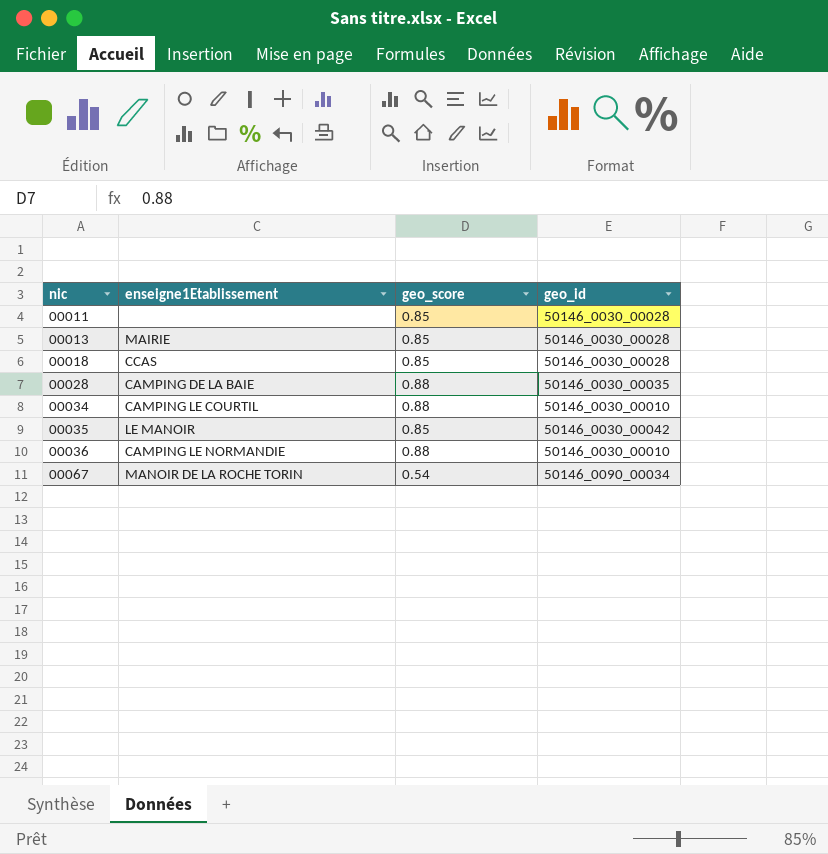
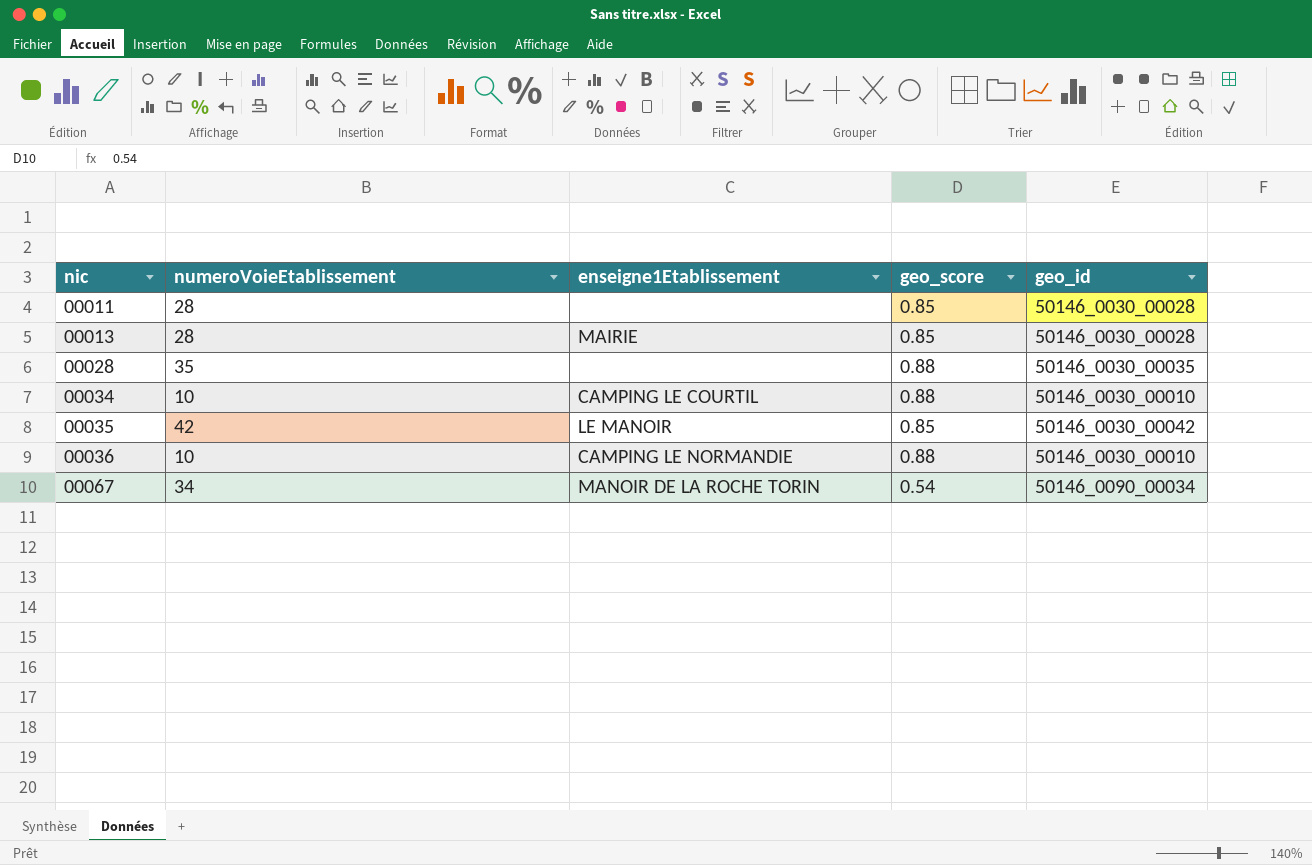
column numeroVoieEtablissement | position: none -> 2
row 00018: CCAS | 0.85 | 50146_0030_00028 -> none
00028 | enseigne1Etablissement: CAMPING DE LA BAIE -> none

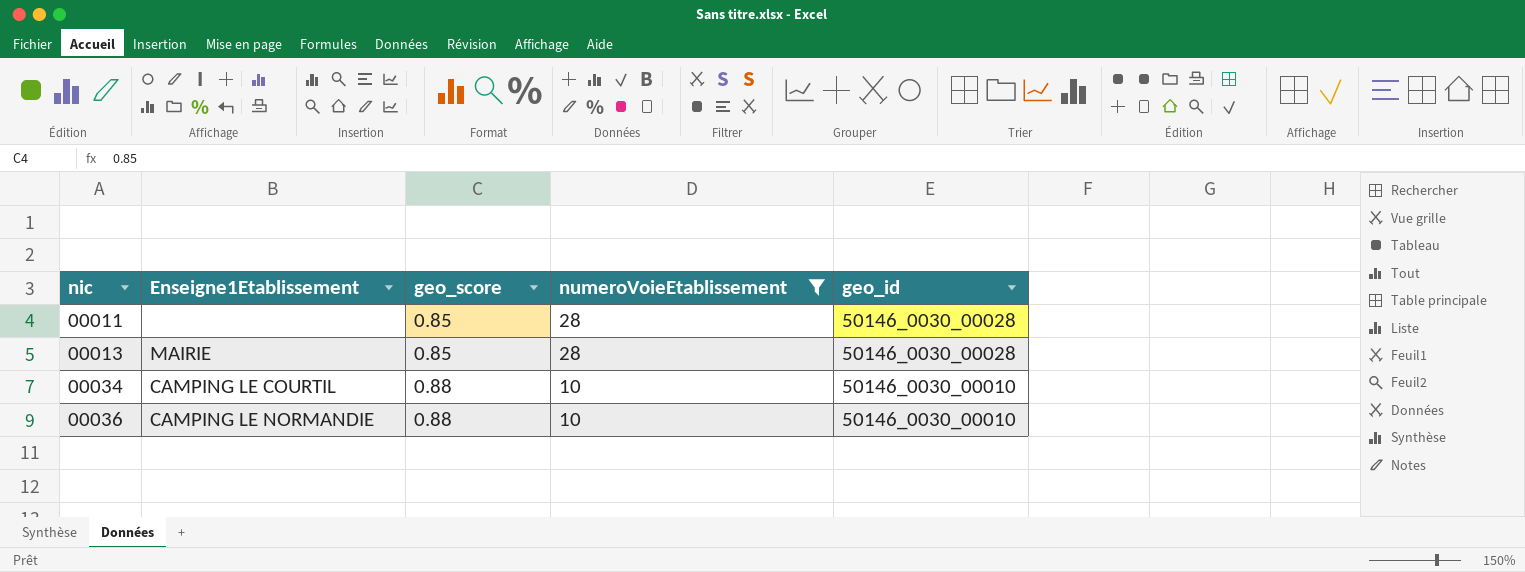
filter: none -> numeroVoieEtablissement <= 28
column name: enseigne1Etablissement -> Enseigne1Etablissement
column numeroVoieEtablissement | position: 2 -> 4

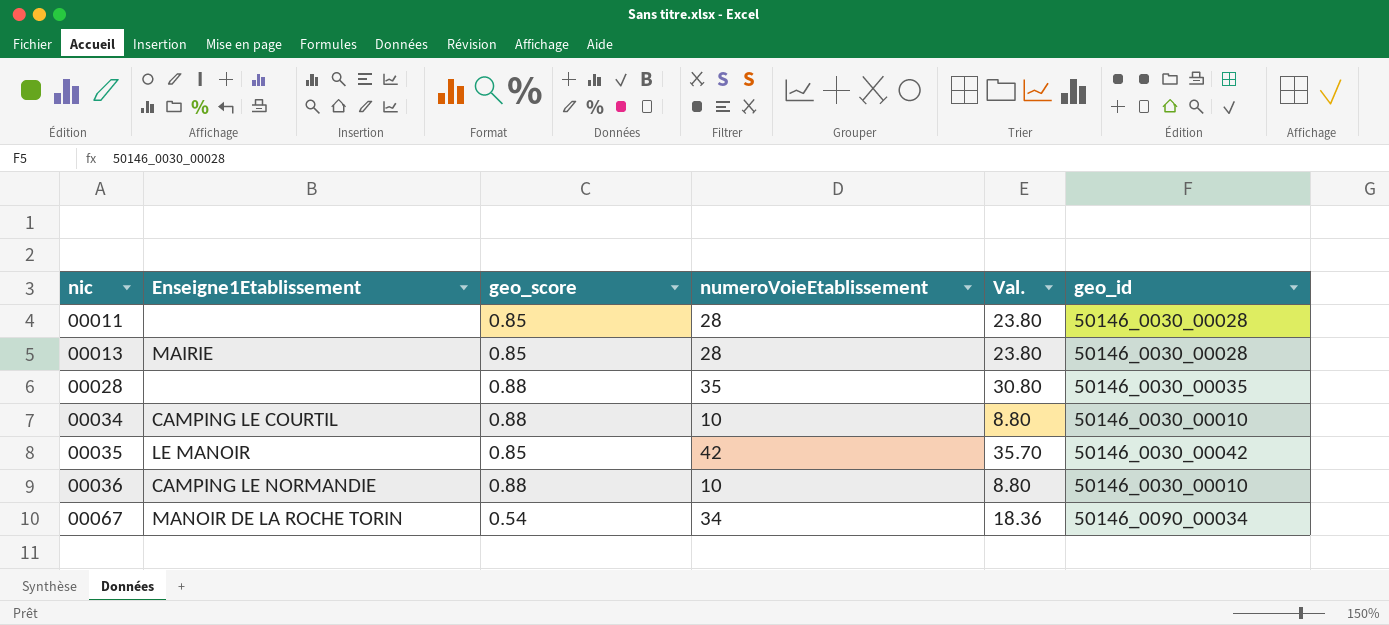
filter: numeroVoieEtablissement <= 28 -> none
column Val. | formula: none -> [geo_score] * [numeroVoieEtablissement]

